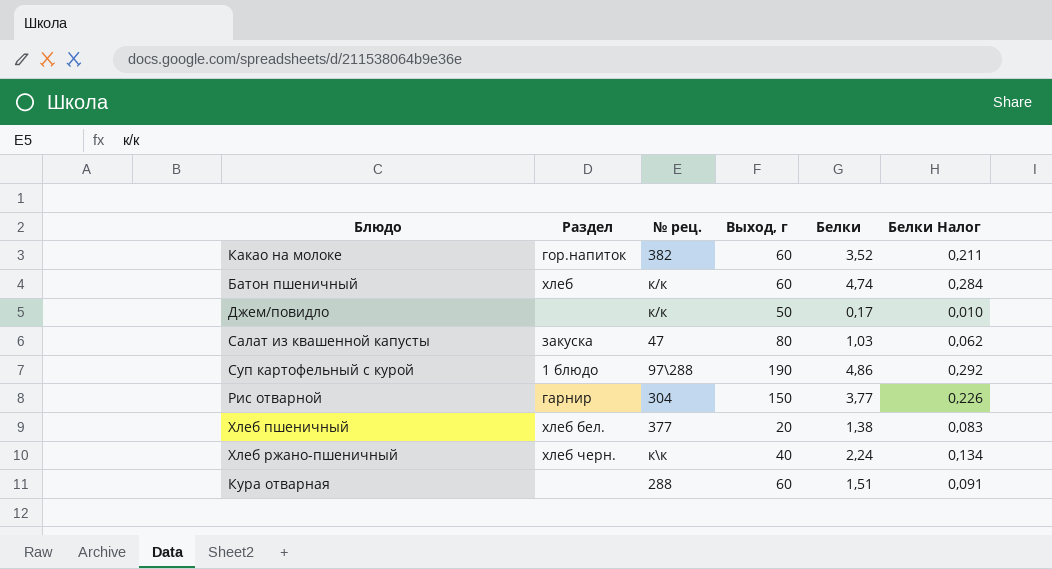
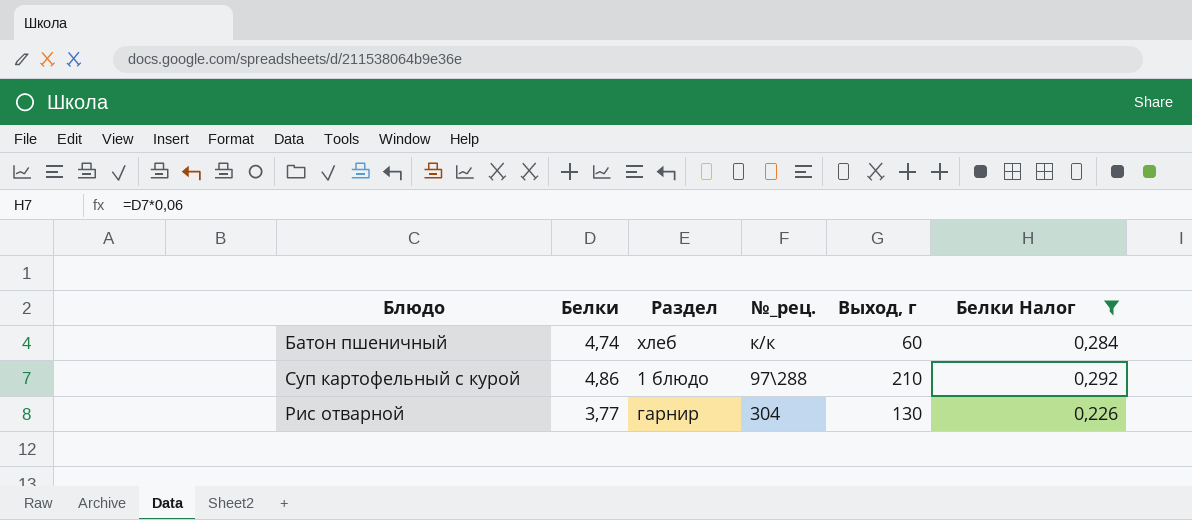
filter: none -> Белки Налог >= 0,226
column Белки | position: 5 -> 2
column name: № рец. -> №_рец.
Суп картофельный с курой | Выход, г: 190 -> 210
Рис отварной | Выход, г: 150 -> 130

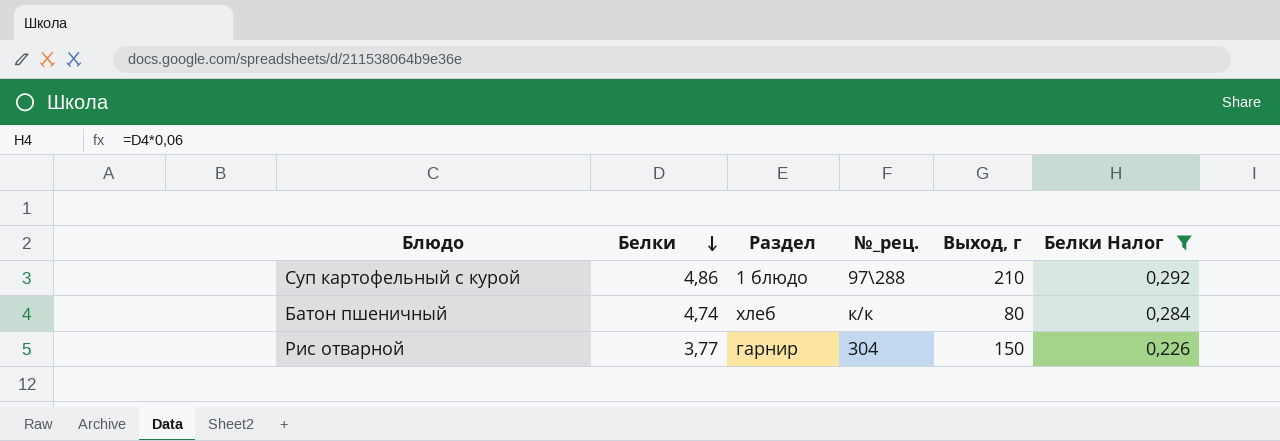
row order: none -> Белки descending
Батон пшеничный | Выход, г: 60 -> 80
Рис отварной | Выход, г: 130 -> 150

